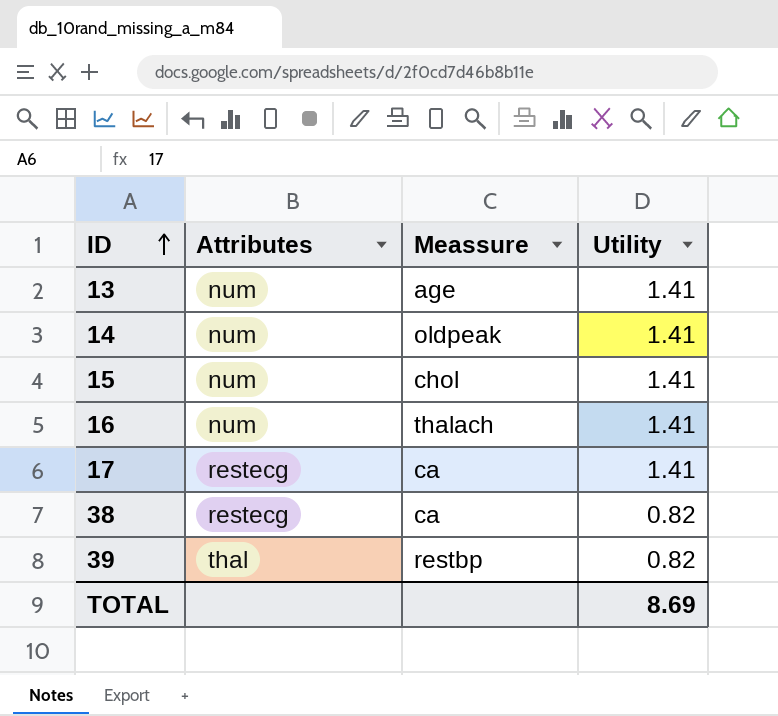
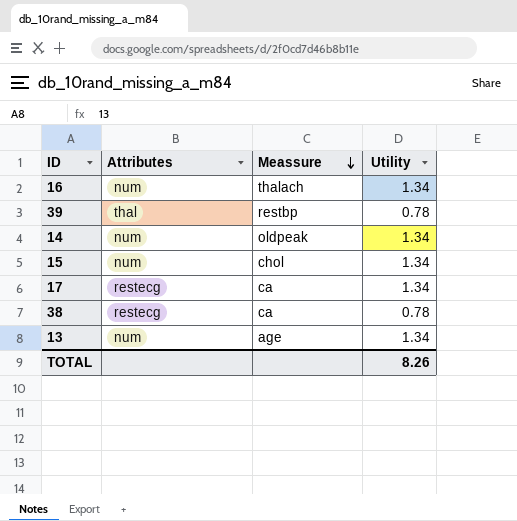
row order: ID ascending -> Meassure descending
16 | Utility: 1.41 -> 1.34
39 | Utility: 0.82 -> 0.78
14 | Utility: 1.41 -> 1.34
15 | Utility: 1.41 -> 1.34
17 | Utility: 1.41 -> 1.34
38 | Utility: 0.82 -> 0.78
13 | Utility: 1.41 -> 1.34
TOTAL | Utility: 8.69 -> 8.26

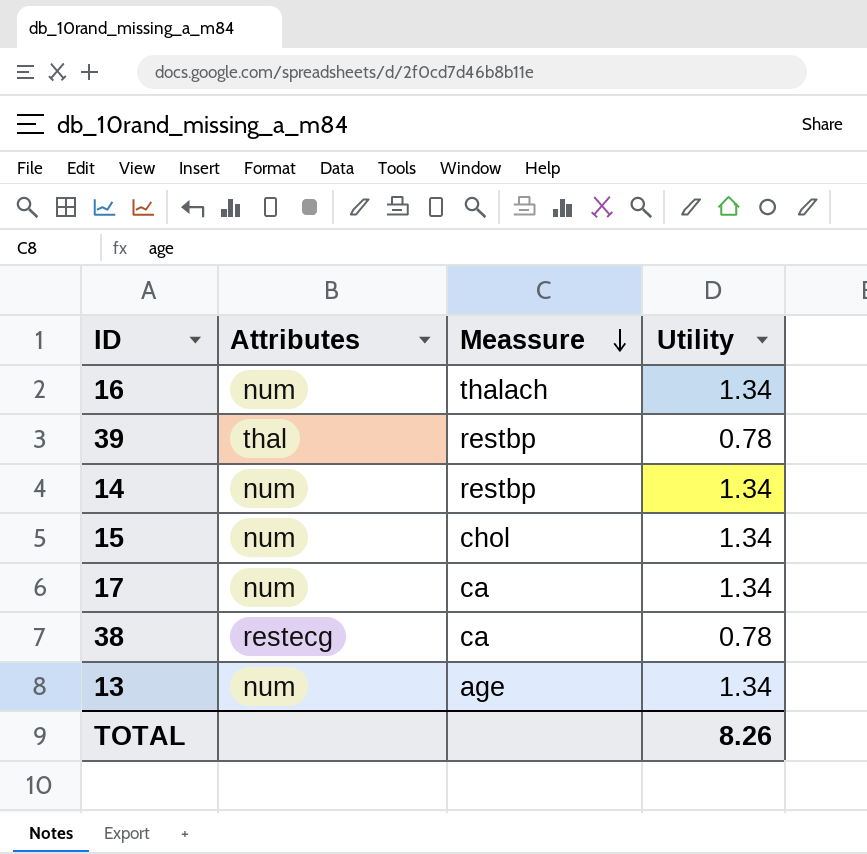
14 | Meassure: oldpeak -> restbp
17 | Attributes: restecg -> num

